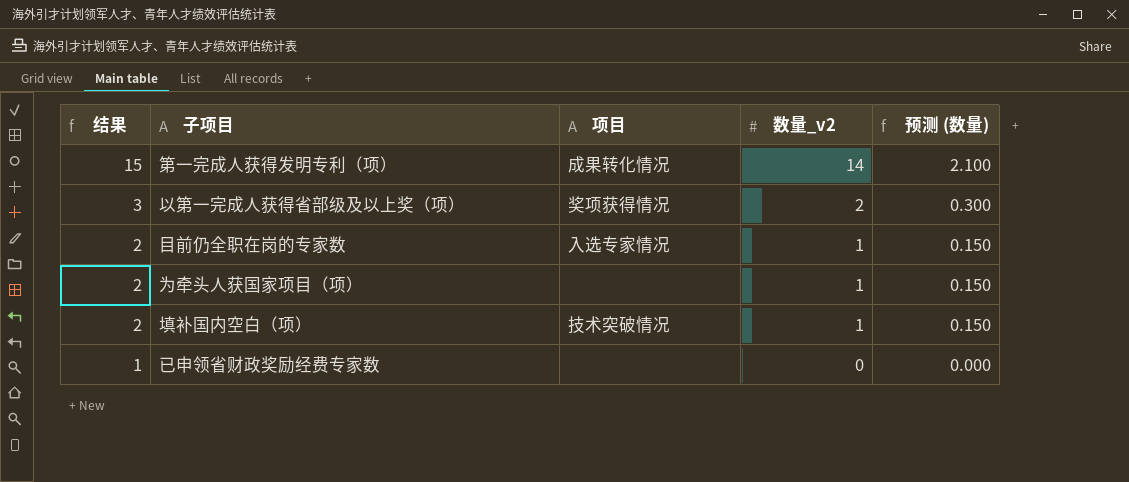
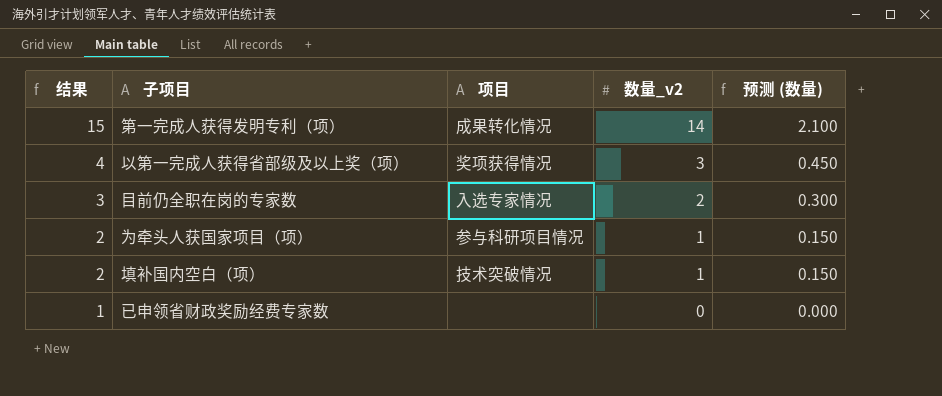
以第一完成人获得省部级及以上奖（项） | 结果: 3 -> 4
以第一完成人获得省部级及以上奖（项） | 数量_v2: 2 -> 3
以第一完成人获得省部级及以上奖（项） | 预测 (数量): 0.300 -> 0.450
目前仍全职在岗的专家数 | 结果: 2 -> 3
目前仍全职在岗的专家数 | 数量_v2: 1 -> 2
目前仍全职在岗的专家数 | 预测 (数量): 0.150 -> 0.300
为牵头人获国家项目（项） | 项目: none -> 参与科研项目情况

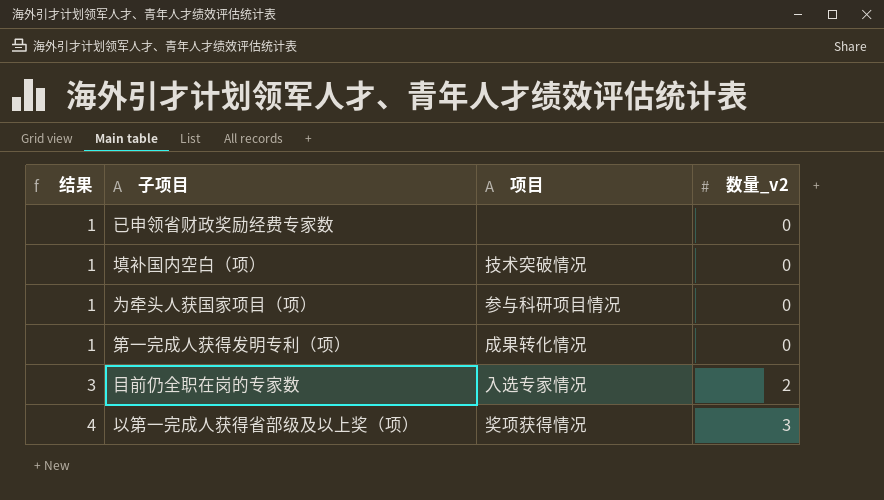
row order: 结果 descending -> 结果 ascending
column 预测 (数量) | formula: [数量_v2] * 0.15 -> none
填补国内空白（项） | 结果: 2 -> 1
填补国内空白（项） | 数量_v2: 1 -> 0
为牵头人获国家项目（项） | 结果: 2 -> 1
为牵头人获国家项目（项） | 数量_v2: 1 -> 0
第一完成人获得发明专利（项） | 结果: 15 -> 1
第一完成人获得发明专利（项） | 数量_v2: 14 -> 0

